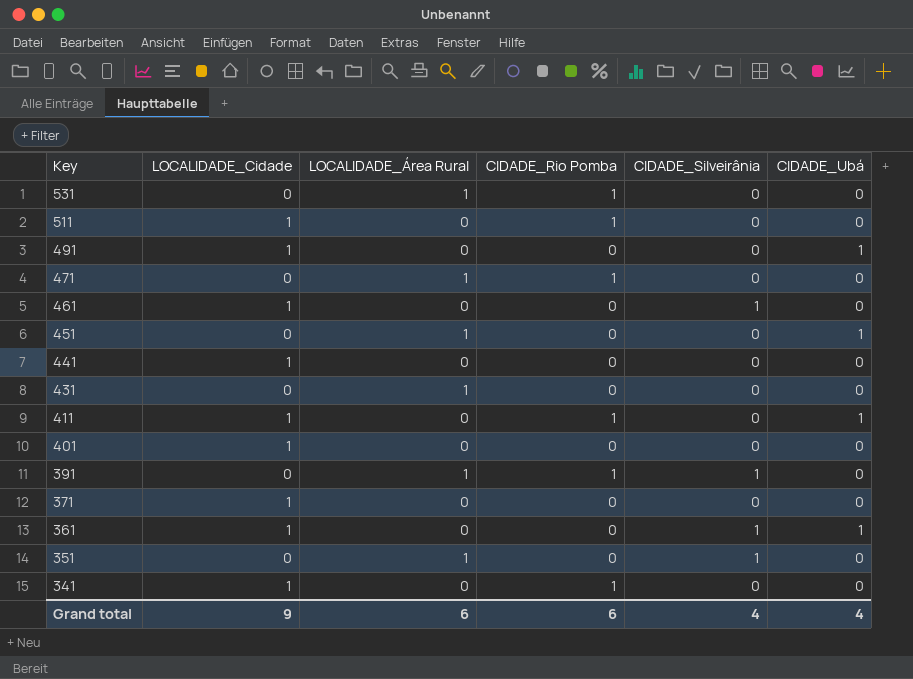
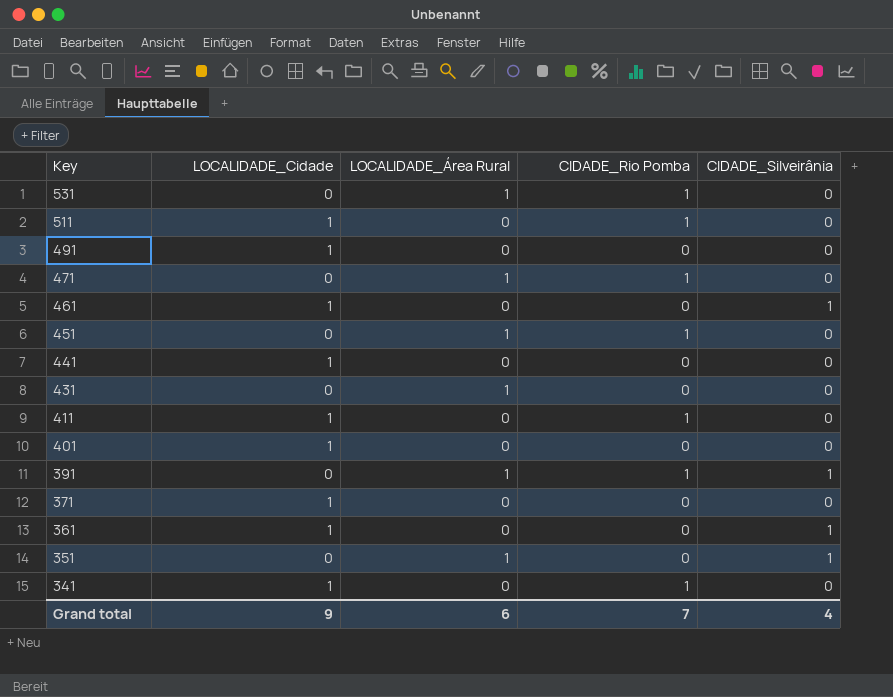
column CIDADE_Ubá | position: 6 -> none
451 | CIDADE_Rio Pomba: 0 -> 1
Grand total | CIDADE_Rio Pomba: 6 -> 7

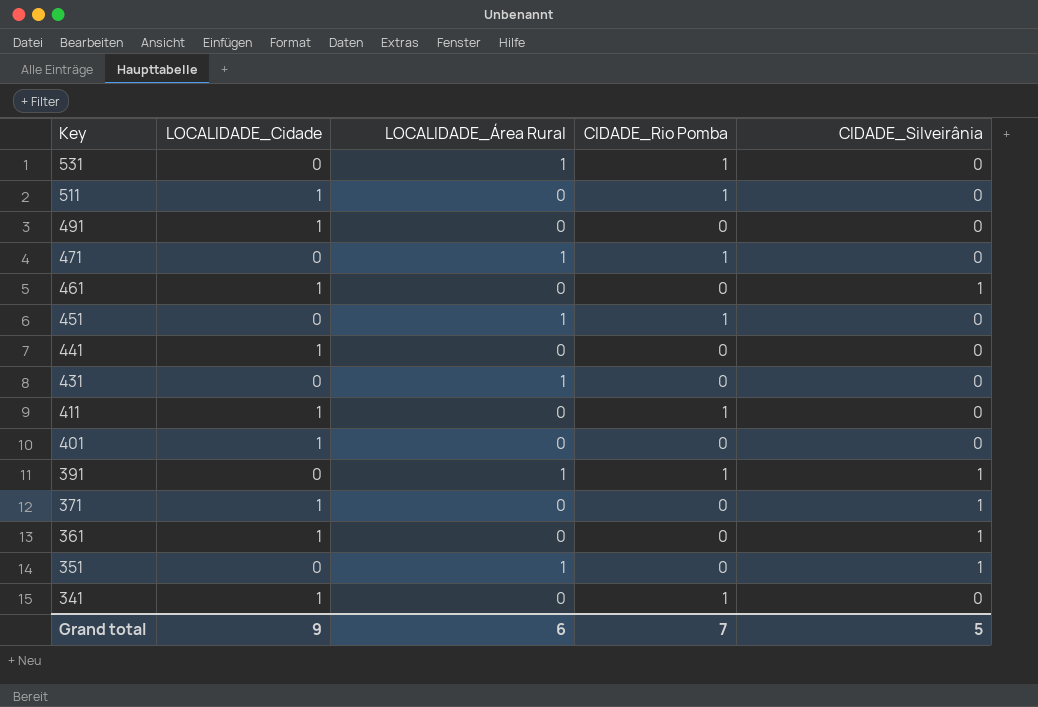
371 | CIDADE_Silveirânia: 0 -> 1
Grand total | CIDADE_Silveirânia: 4 -> 5

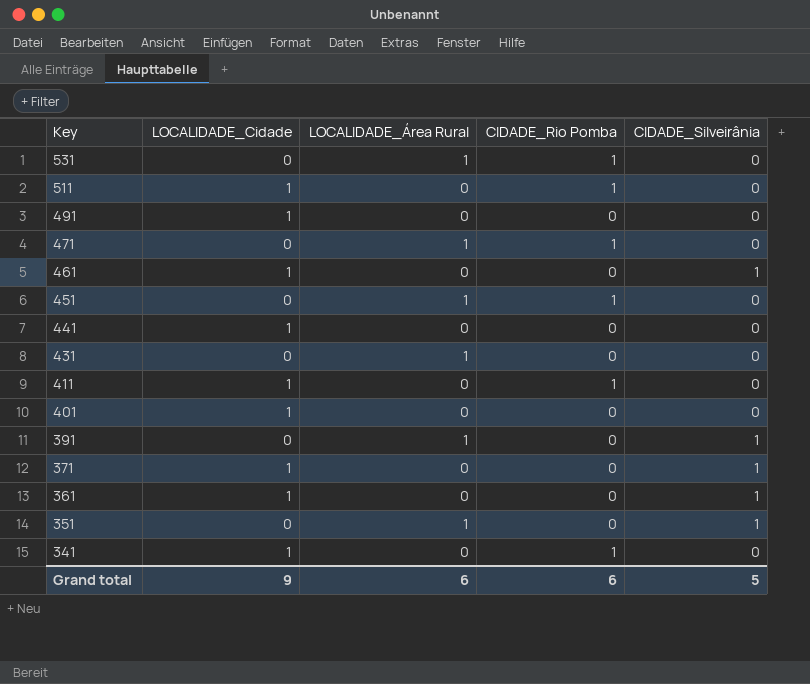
391 | CIDADE_Rio Pomba: 1 -> 0
Grand total | CIDADE_Rio Pomba: 7 -> 6

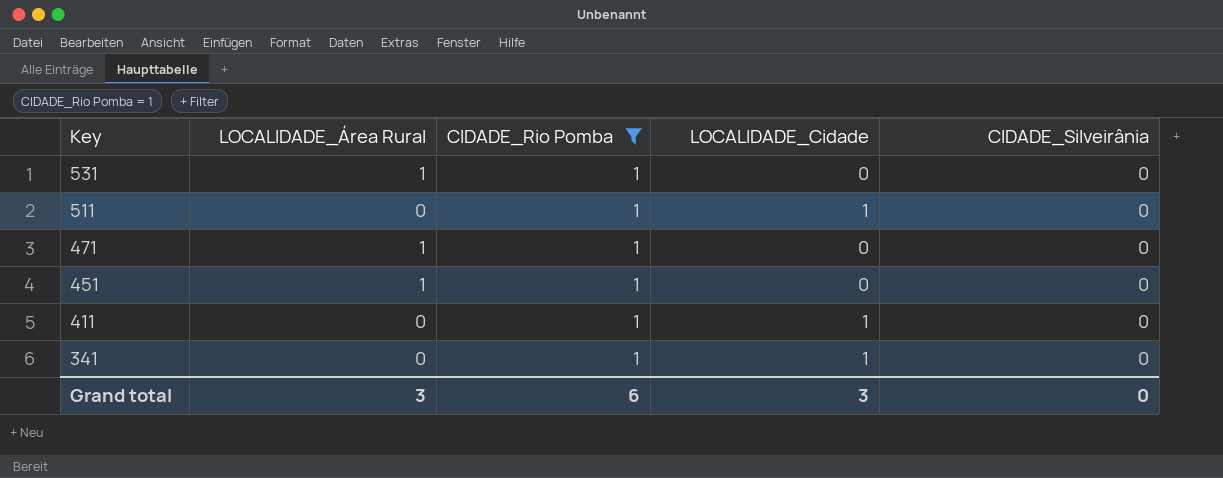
filter: none -> CIDADE_Rio Pomba = 1
column LOCALIDADE_Cidade | position: 2 -> 4
Grand total | LOCALIDADE_Área Rural: 6 -> 3
Grand total | LOCALIDADE_Cidade: 9 -> 3
Grand total | CIDADE_Silveirânia: 5 -> 0

